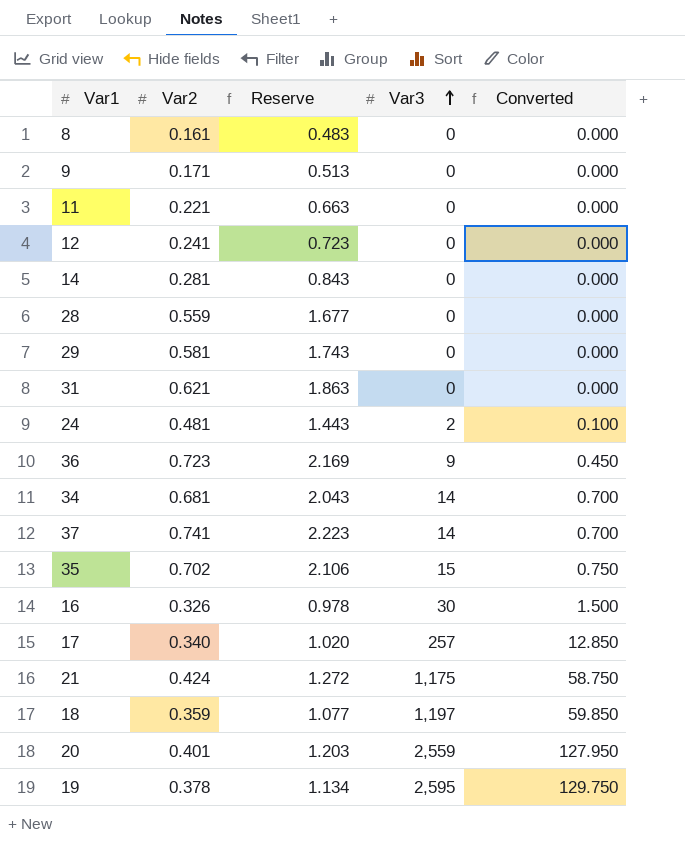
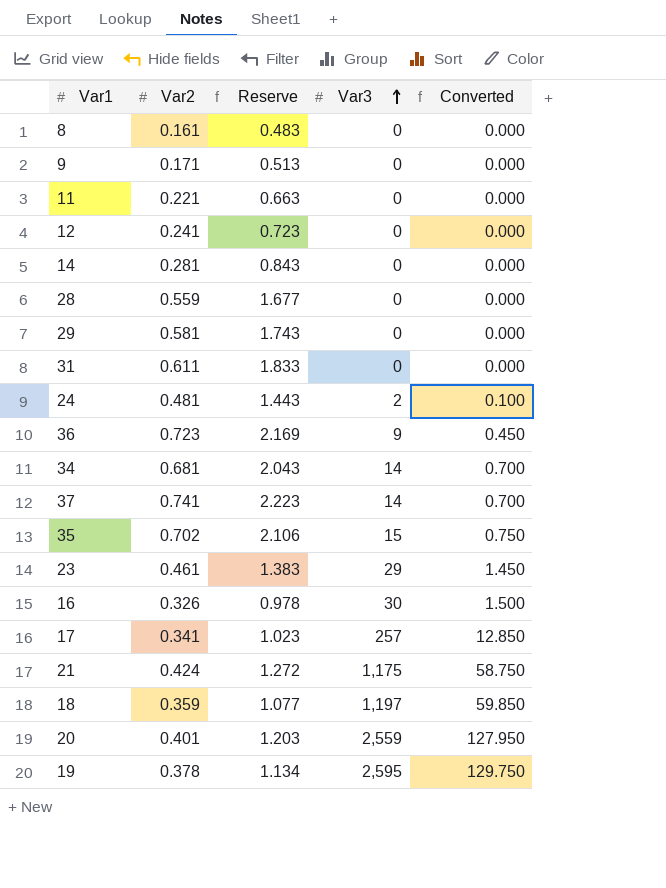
31 | Var2: 0.621 -> 0.611
31 | Reserve: 1.863 -> 1.833
row 23: none -> 0.461 | 1.383 | 29 | 1.450
17 | Var2: 0.340 -> 0.341
17 | Reserve: 1.020 -> 1.023

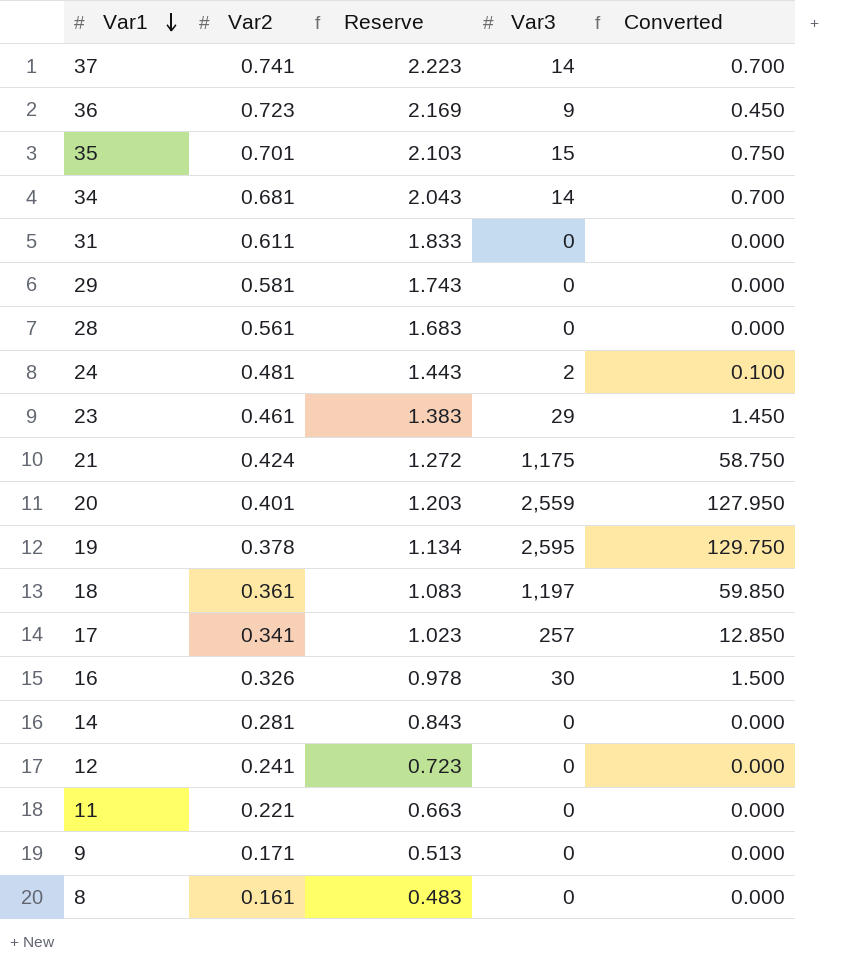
row order: Var3 ascending -> Var1 descending
35 | Var2: 0.702 -> 0.701
35 | Reserve: 2.106 -> 2.103
28 | Var2: 0.559 -> 0.561
28 | Reserve: 1.677 -> 1.683
18 | Var2: 0.359 -> 0.361
18 | Reserve: 1.077 -> 1.083

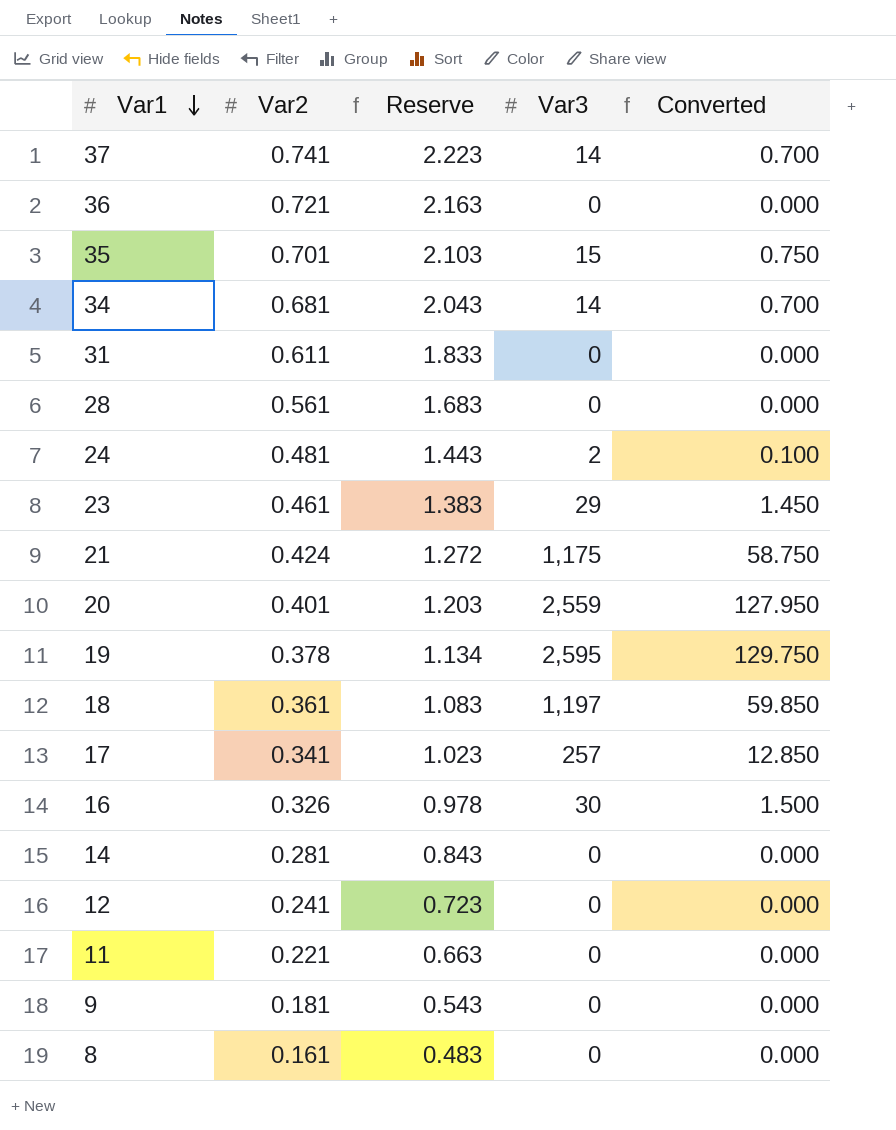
row 29: 0.581 | 1.743 | 0 | 0.000 -> none
36 | Var2: 0.723 -> 0.721
36 | Reserve: 2.169 -> 2.163
36 | Var3: 9 -> 0
36 | Converted: 0.450 -> 0.000
9 | Var2: 0.171 -> 0.181
9 | Reserve: 0.513 -> 0.543

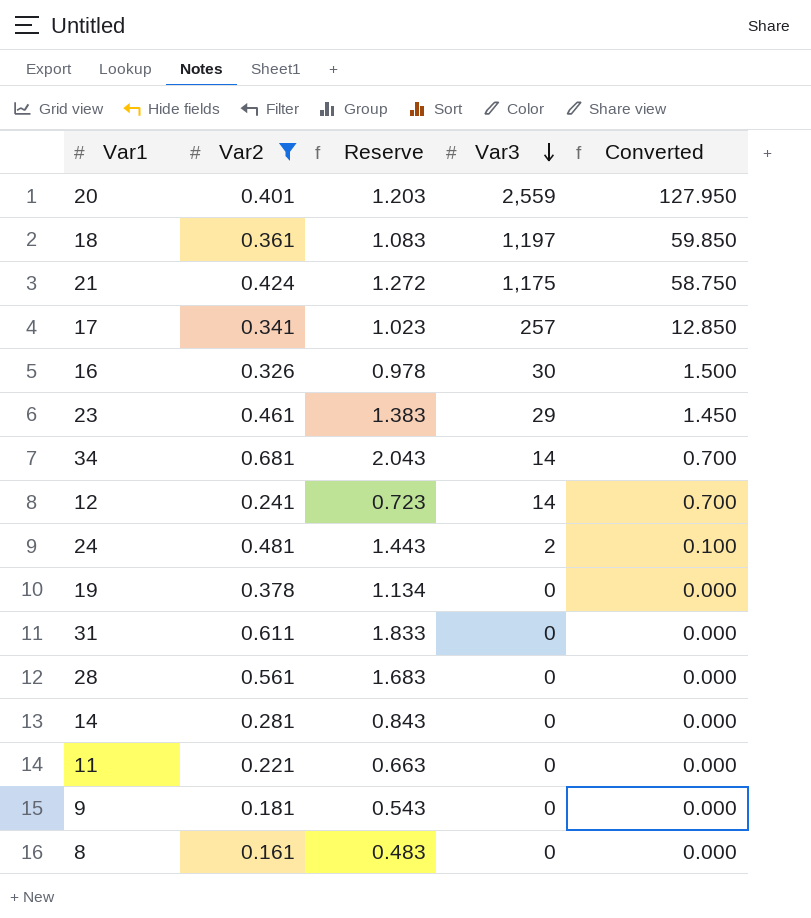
filter: none -> Var2 <= 0.681
row order: Var1 descending -> Var3 descending
12 | Var3: 0 -> 14
12 | Converted: 0.000 -> 0.700
19 | Var3: 2,595 -> 0
19 | Converted: 129.750 -> 0.000

